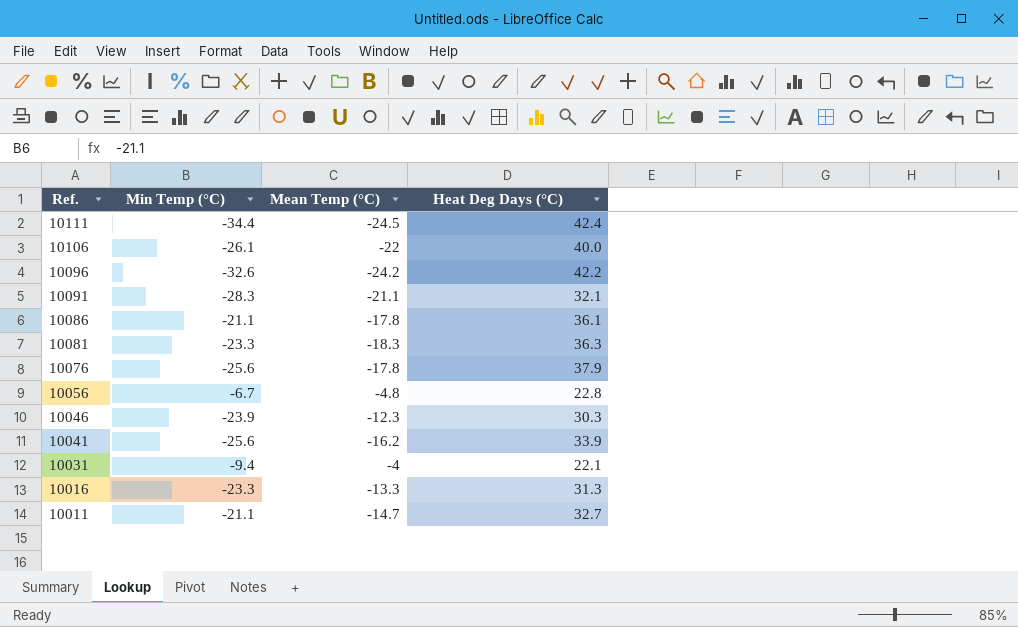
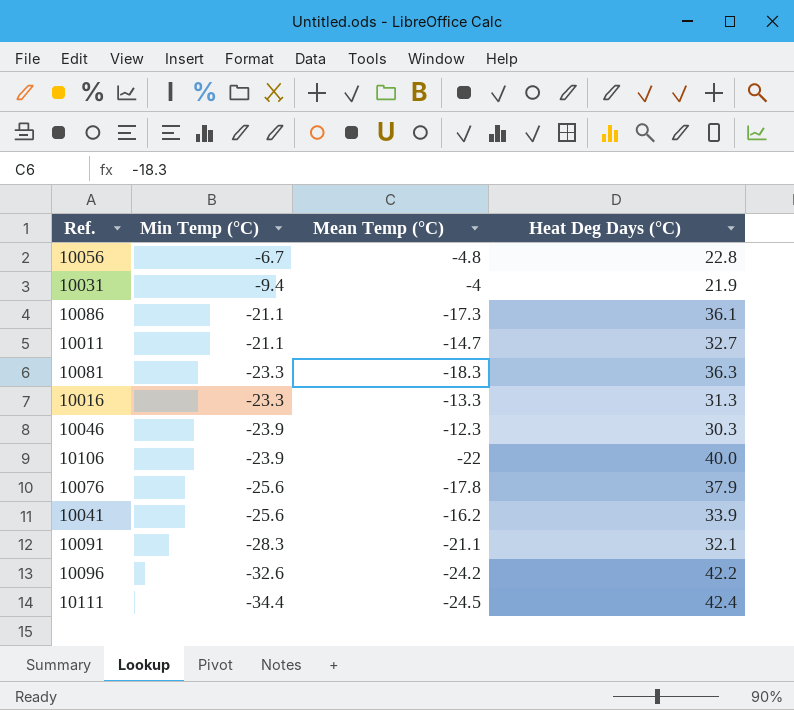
row order: Ref. descending -> Min Temp (°C) descending
10031 | Heat Deg Days (°C): 22.1 -> 21.9
10086 | Mean Temp (°C): -17.8 -> -17.3
10106 | Min Temp (°C): -26.1 -> -23.9

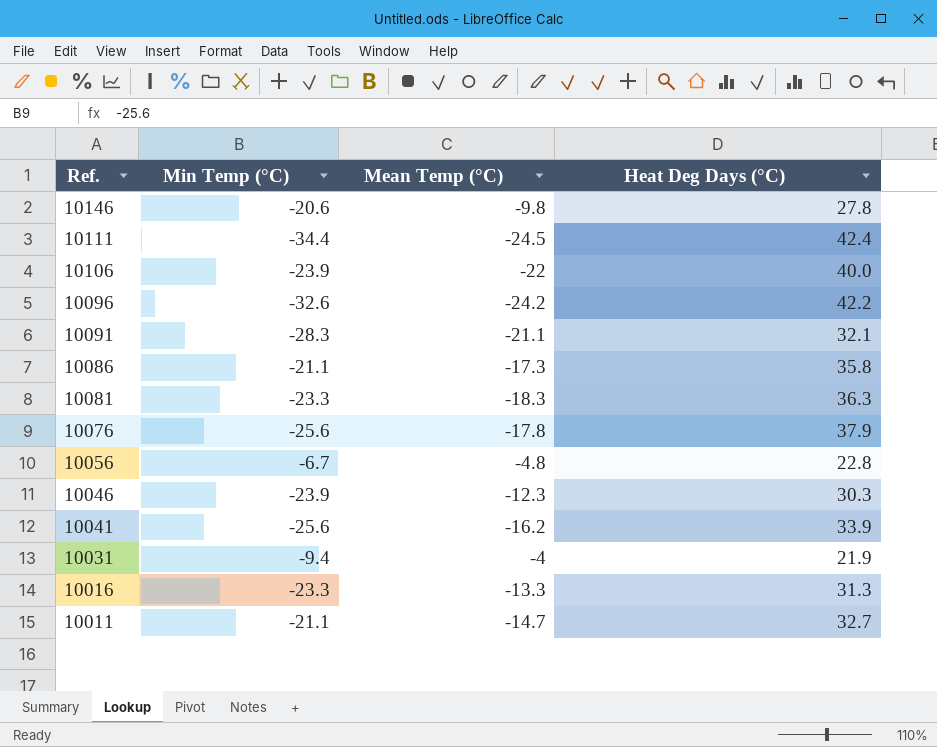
row order: Min Temp (°C) descending -> Ref. descending
row 10146: none -> -20.6 | -9.8 | 27.8
10086 | Heat Deg Days (°C): 36.1 -> 35.8

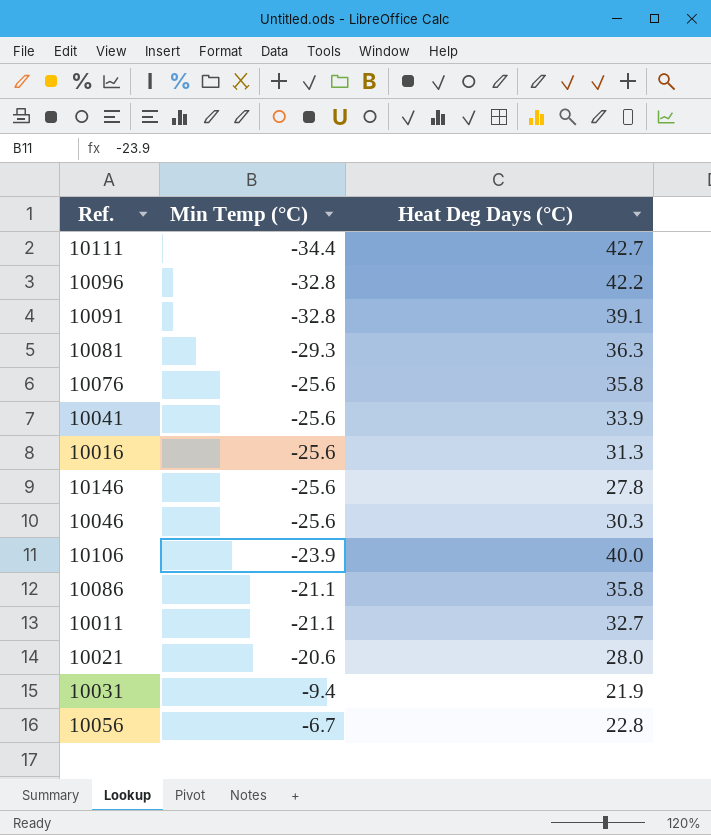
row order: Ref. descending -> Min Temp (°C) ascending
column Mean Temp (°C) | position: 3 -> none
10111 | Heat Deg Days (°C): 42.4 -> 42.7
10096 | Min Temp (°C): -32.6 -> -32.8
10091 | Min Temp (°C): -28.3 -> -32.8
10091 | Heat Deg Days (°C): 32.1 -> 39.1
10081 | Min Temp (°C): -23.3 -> -29.3
10076 | Heat Deg Days (°C): 37.9 -> 35.8
10016 | Min Temp (°C): -23.3 -> -25.6
10146 | Min Temp (°C): -20.6 -> -25.6
10046 | Min Temp (°C): -23.9 -> -25.6
row 10021: none -> -20.6 | 28.0

